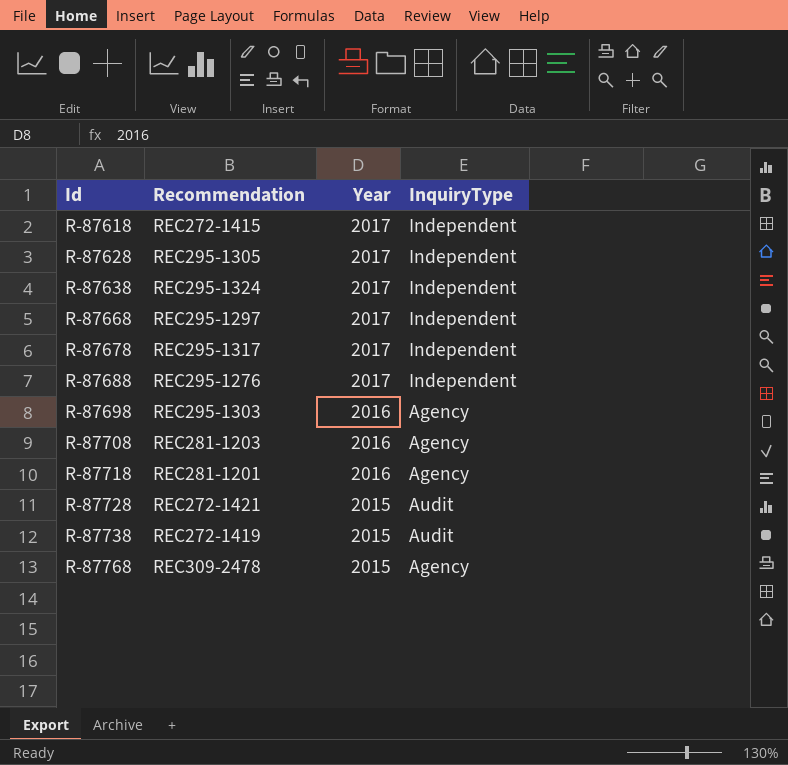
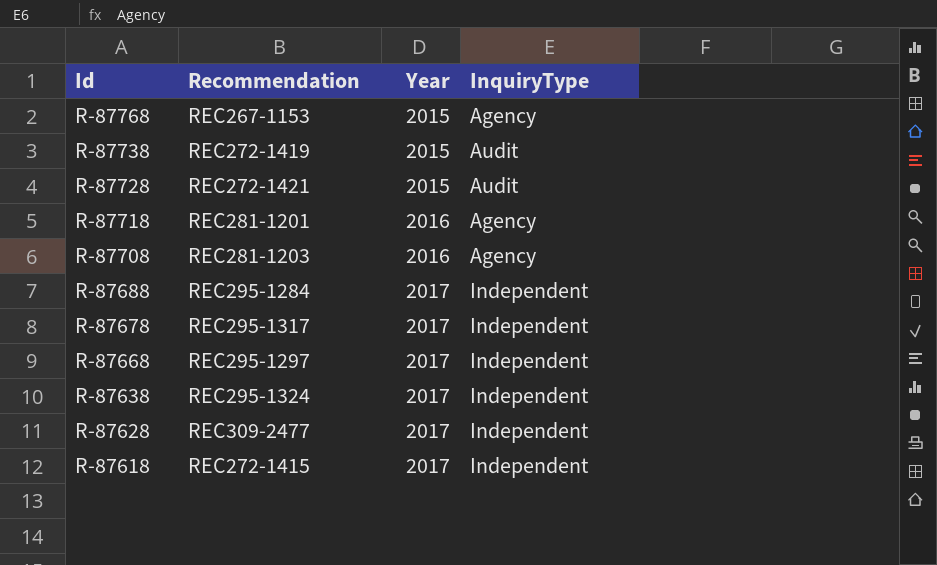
row order: Id ascending -> Id descending
row R-87698: REC295-1303 | 2016 | Agency -> none
R-87768 | Recommendation: REC309-2478 -> REC267-1153
R-87688 | Recommendation: REC295-1276 -> REC295-1284
R-87628 | Recommendation: REC295-1305 -> REC309-2477

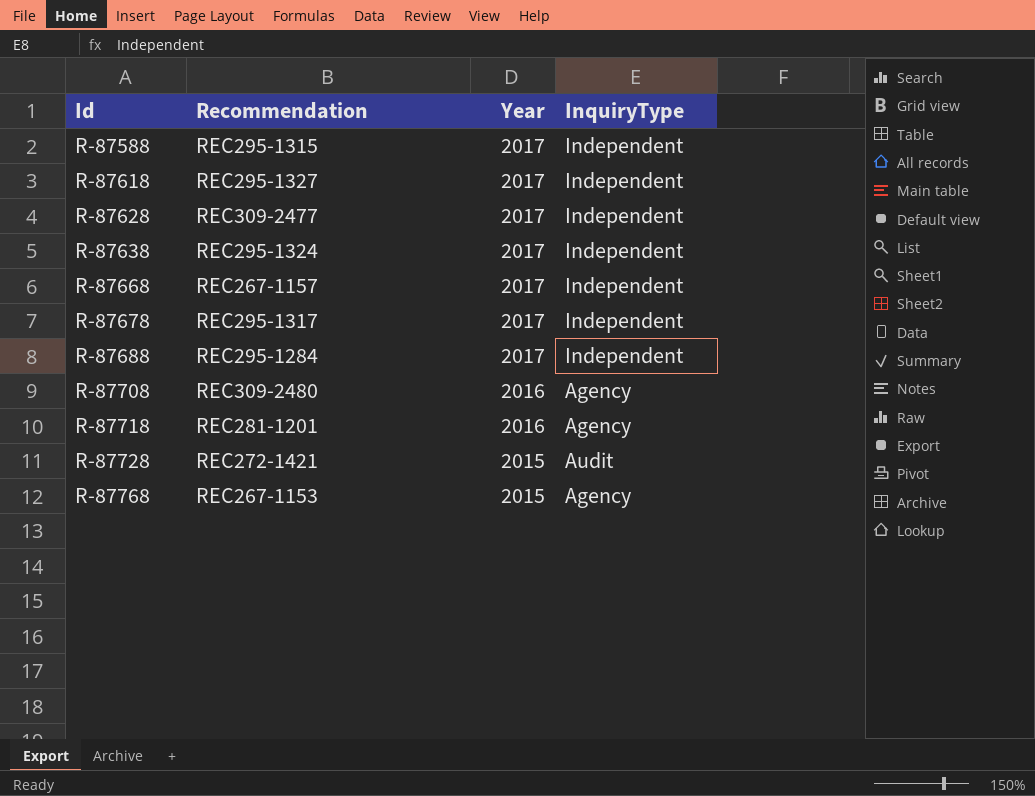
row order: Id descending -> Id ascending
row R-87738: REC272-1419 | 2015 | Audit -> none
row R-87588: none -> REC295-1315 | 2017 | Independent
R-87618 | Recommendation: REC272-1415 -> REC295-1327
R-87668 | Recommendation: REC295-1297 -> REC267-1157
R-87708 | Recommendation: REC281-1203 -> REC309-2480

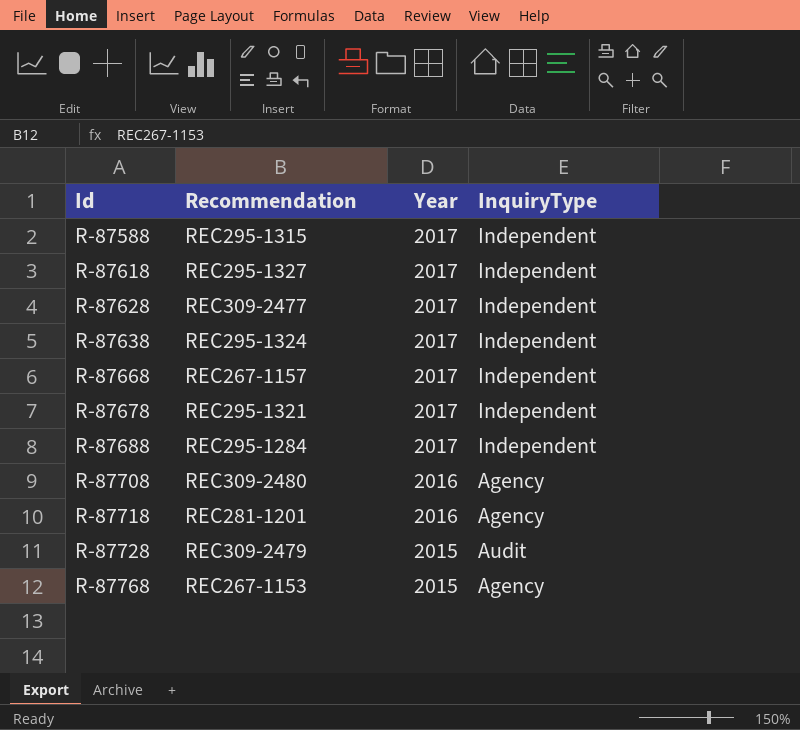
R-87678 | Recommendation: REC295-1317 -> REC295-1321
R-87728 | Recommendation: REC272-1421 -> REC309-2479

